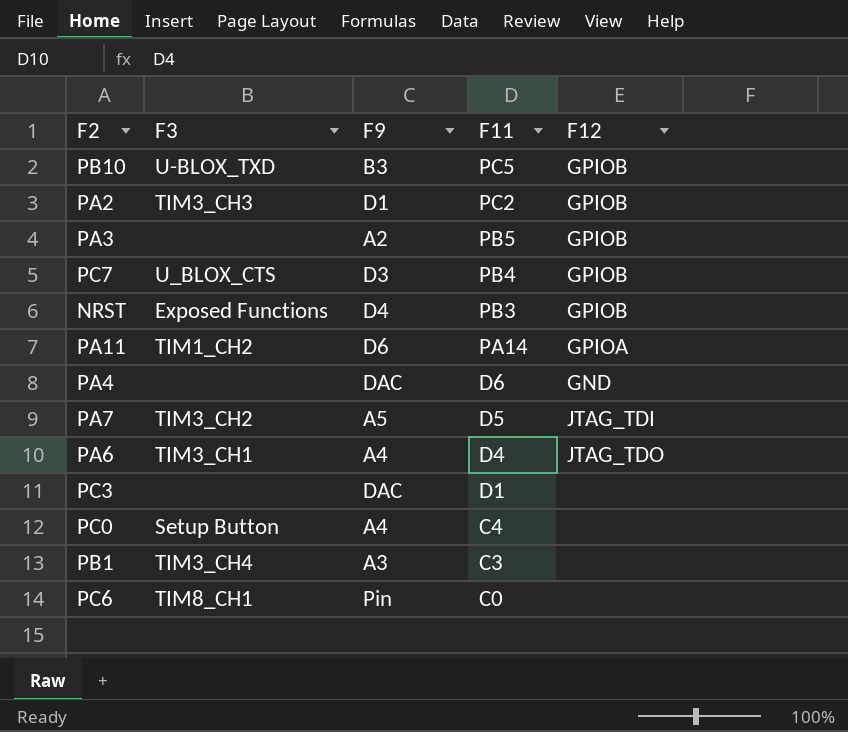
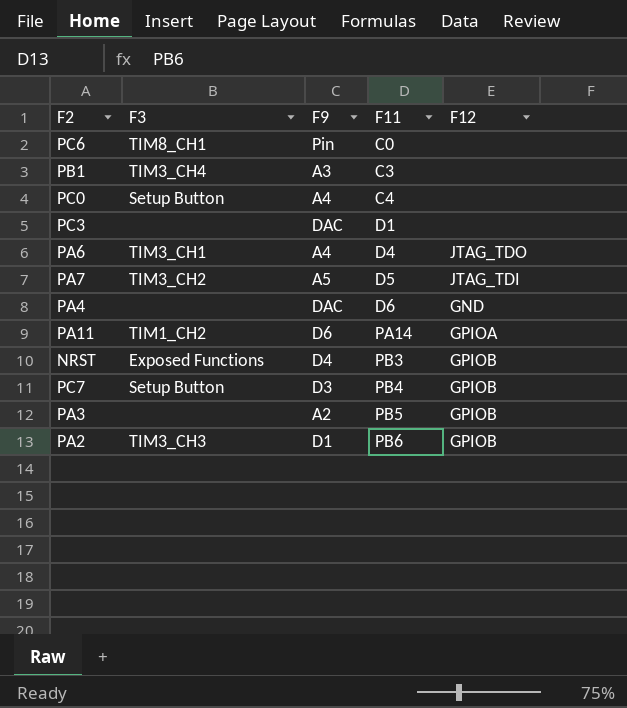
row order: F11 descending -> F11 ascending
row PB10: U-BLOX_TXD | B3 | PC5 | GPIOB -> none
PC7 | F3: U_BLOX_CTS -> Setup Button
PA2 | F11: PC2 -> PB6

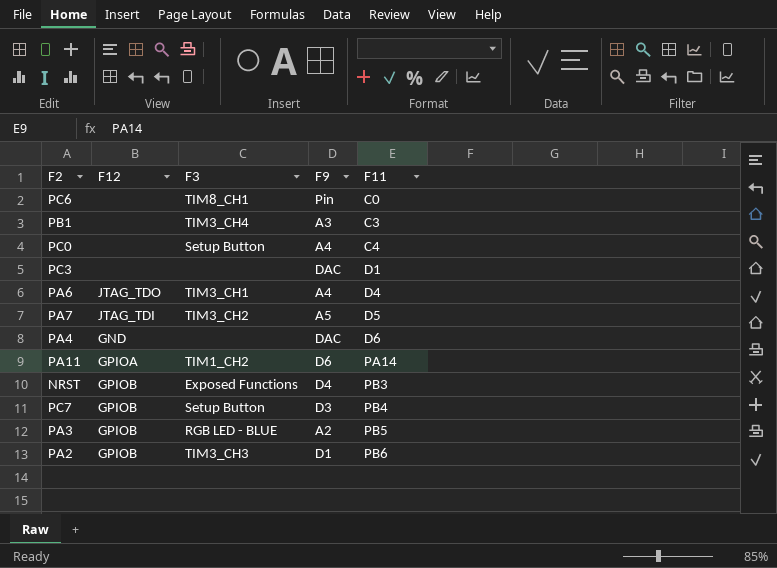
column F12 | position: 5 -> 2
PA3 | F3: none -> RGB LED - BLUE

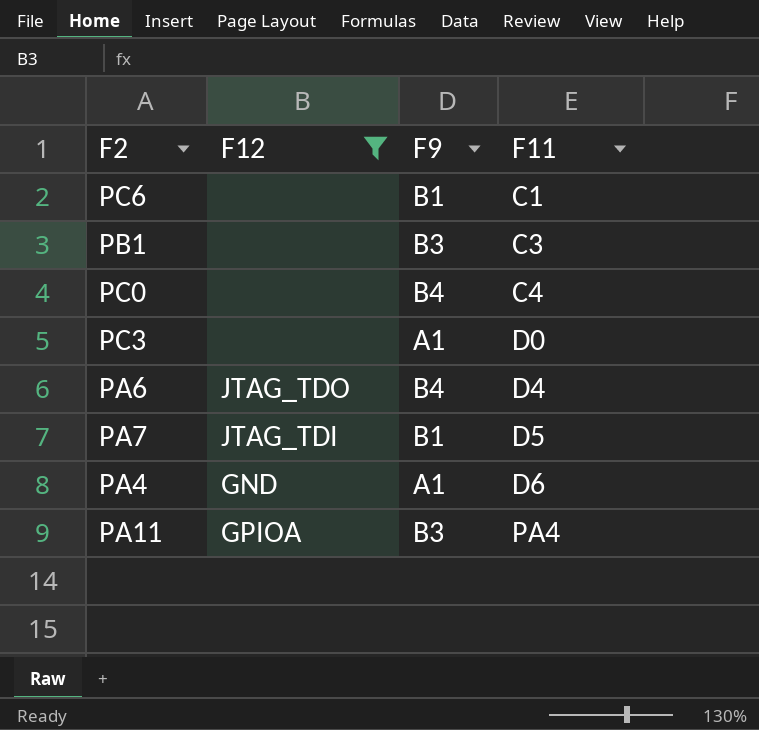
filter: none -> F12 != GPIOB
column F3 | position: 3 -> none
PC6 | F9: Pin -> B1
PC6 | F11: C0 -> C1
PB1 | F9: A3 -> B3
PC0 | F9: A4 -> B4
PC3 | F9: DAC -> A1
PC3 | F11: D1 -> D0
PA6 | F9: A4 -> B4
PA7 | F9: A5 -> B1
PA4 | F9: DAC -> A1
PA11 | F9: D6 -> B3
PA11 | F11: PA14 -> PA4

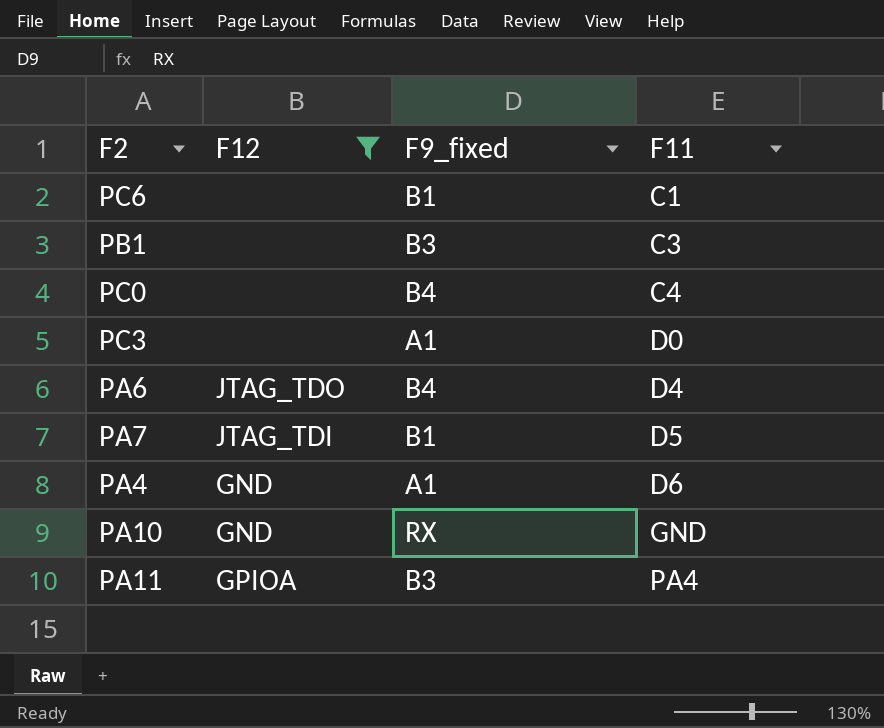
column name: F9 -> F9_fixed
row PA10: none -> GND | RX | GND

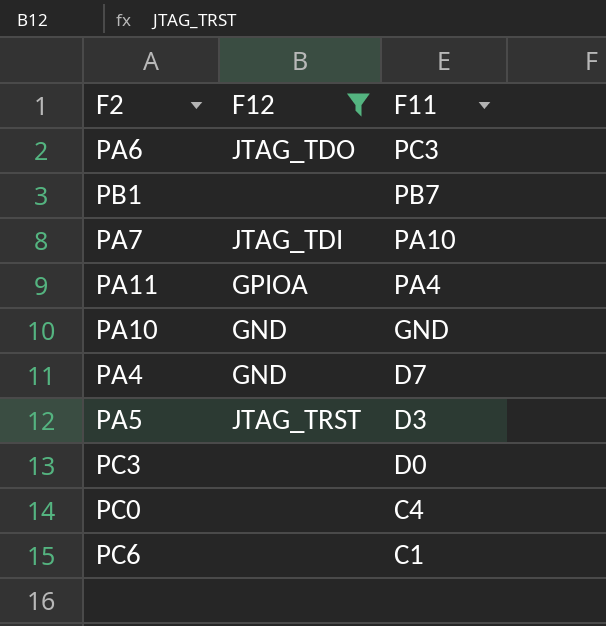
row order: F11 ascending -> F11 descending
column F9_fixed | position: 3 -> none
PA6 | F11: D4 -> PC3
PB1 | F11: C3 -> PB7
PA7 | F11: D5 -> PA10
PA4 | F11: D6 -> D7
row PA5: none -> JTAG_TRST | D3

